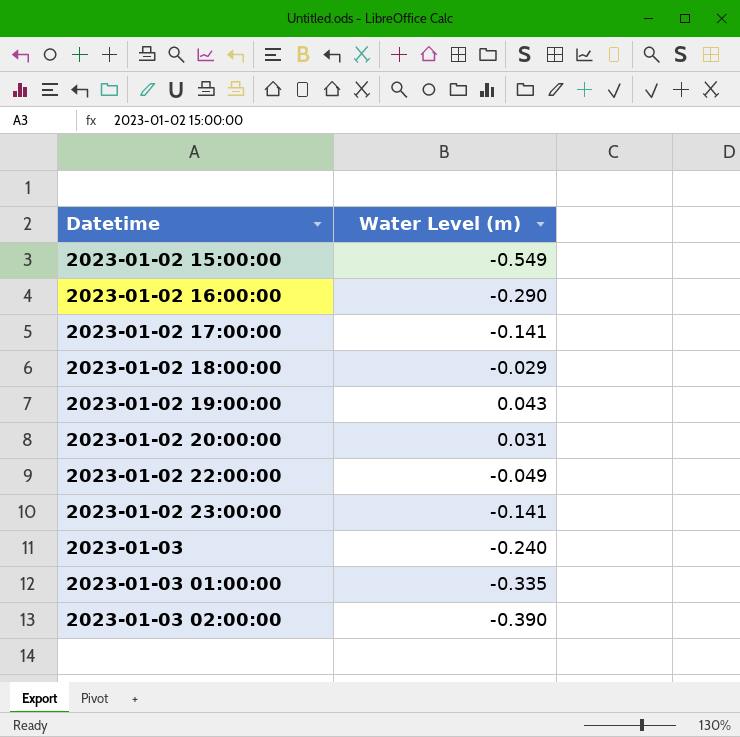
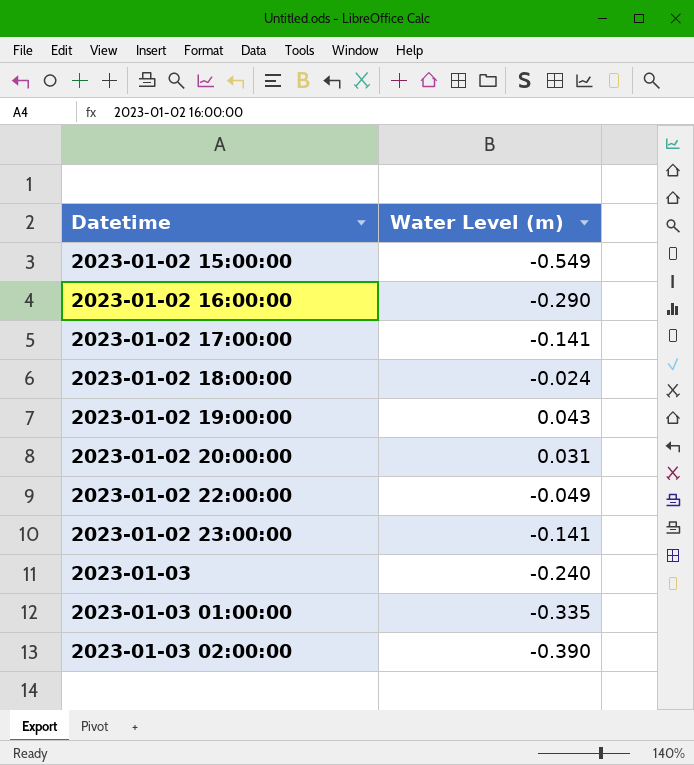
2023-01-02 18:00:00 | Water Level (m): -0.029 -> -0.024

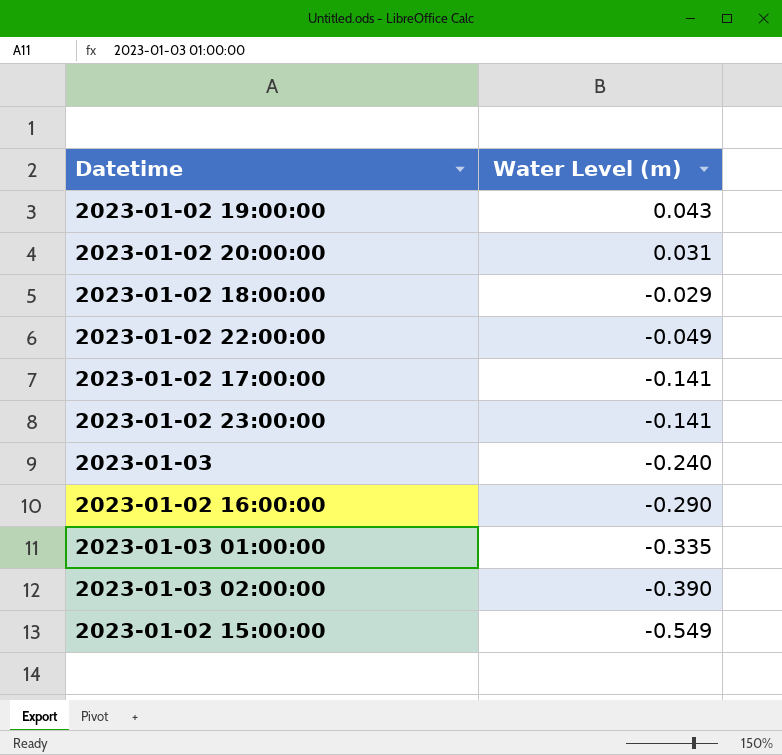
row order: Datetime ascending -> Water Level (m) descending
2023-01-02 18:00:00 | Water Level (m): -0.024 -> -0.029

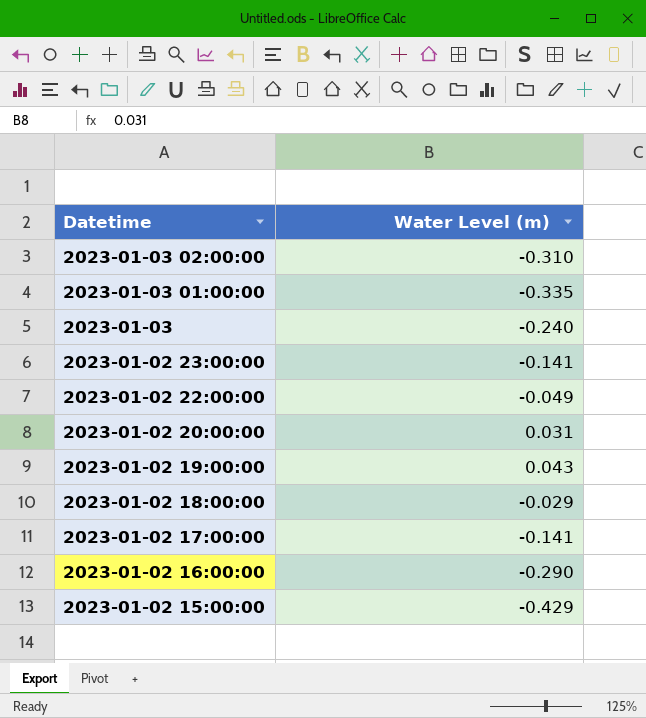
row order: Water Level (m) descending -> Datetime descending
2023-01-03 02:00:00 | Water Level (m): -0.390 -> -0.310
2023-01-02 15:00:00 | Water Level (m): -0.549 -> -0.429

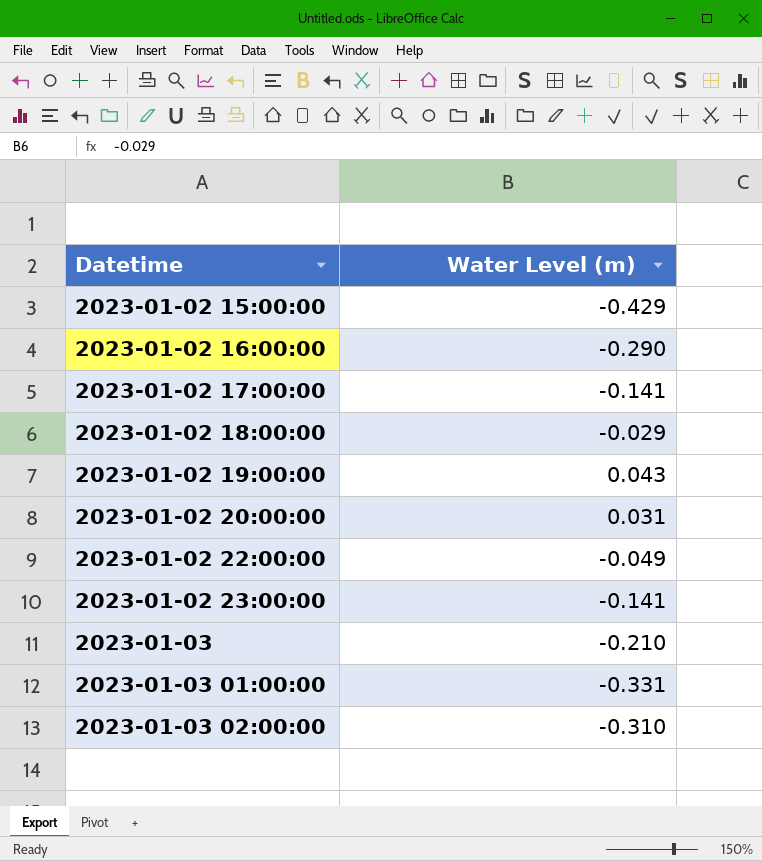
row order: Datetime descending -> Datetime ascending
2023-01-03 | Water Level (m): -0.240 -> -0.210
2023-01-03 01:00:00 | Water Level (m): -0.335 -> -0.331

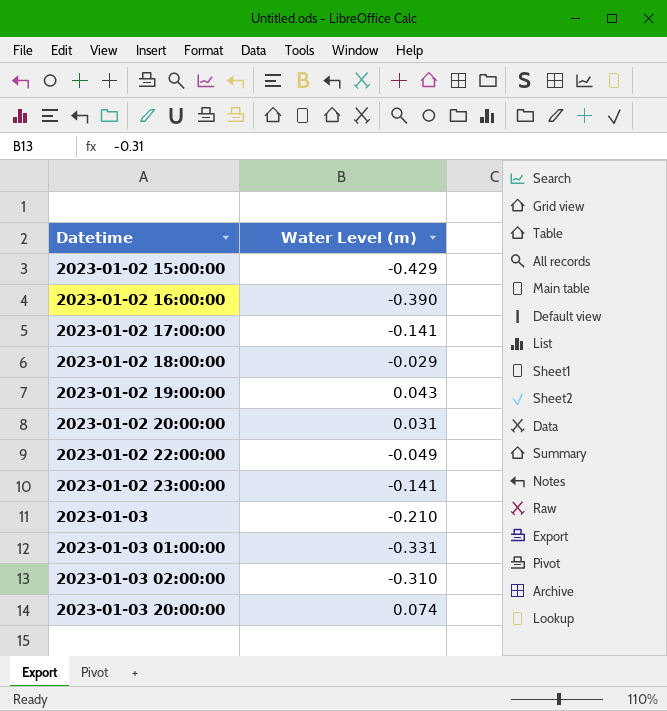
2023-01-02 16:00:00 | Water Level (m): -0.290 -> -0.390
row 2023-01-03 20:00:00: none -> 0.074

